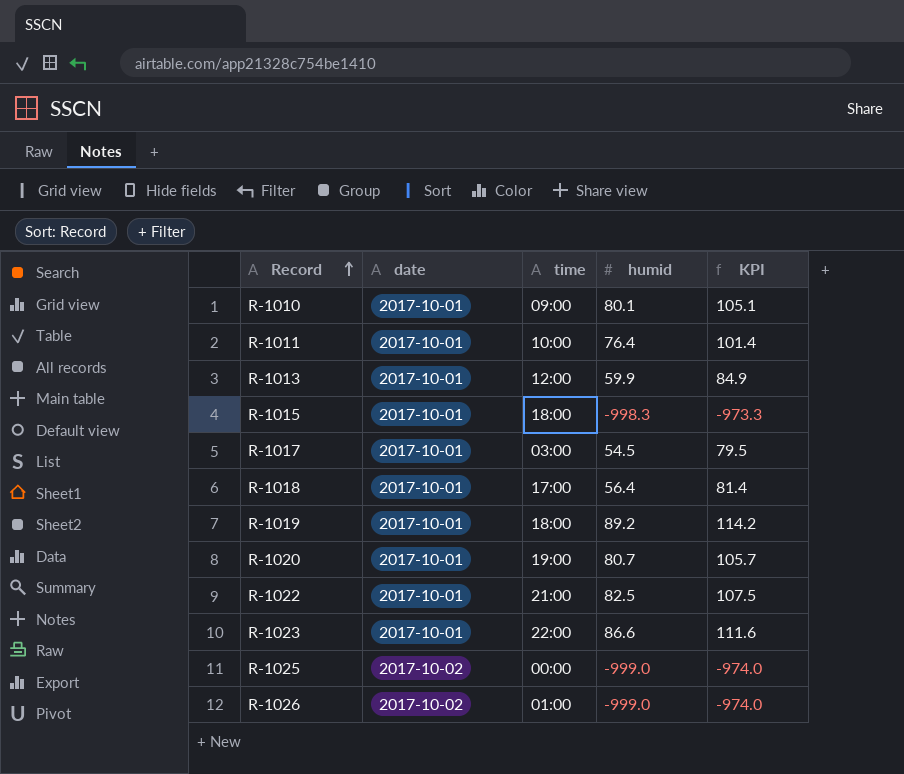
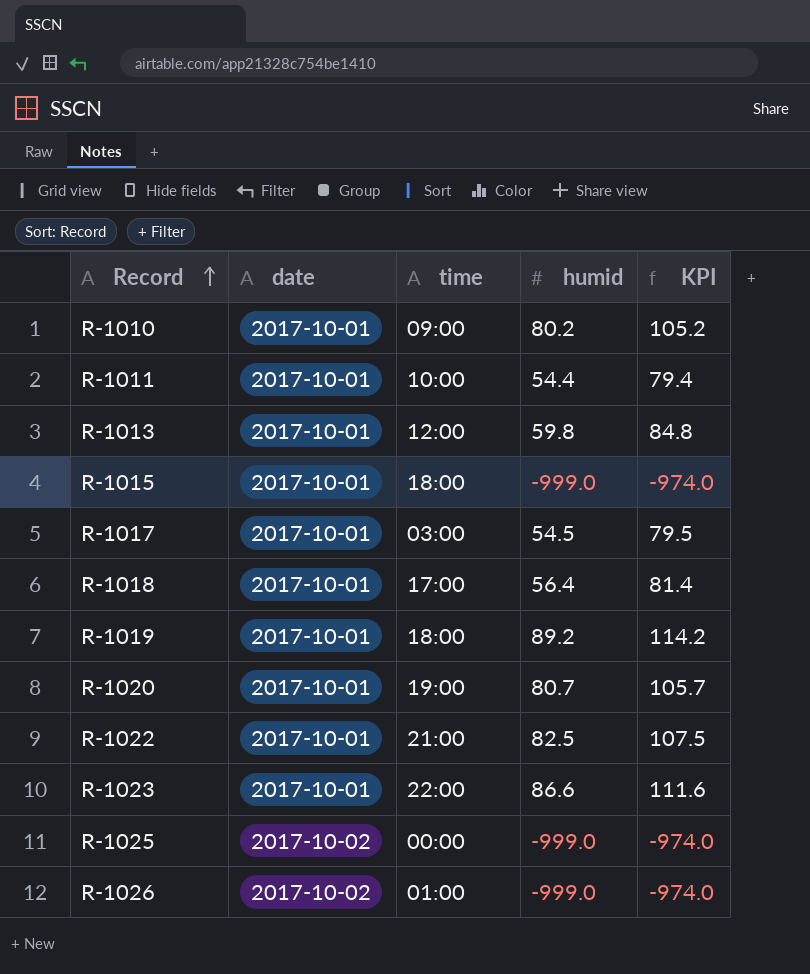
R-1010 | humid: 80.1 -> 80.2
R-1010 | KPI: 105.1 -> 105.2
R-1011 | humid: 76.4 -> 54.4
R-1011 | KPI: 101.4 -> 79.4
R-1013 | humid: 59.9 -> 59.8
R-1013 | KPI: 84.9 -> 84.8
R-1015 | humid: -998.3 -> -999.0
R-1015 | KPI: -973.3 -> -974.0

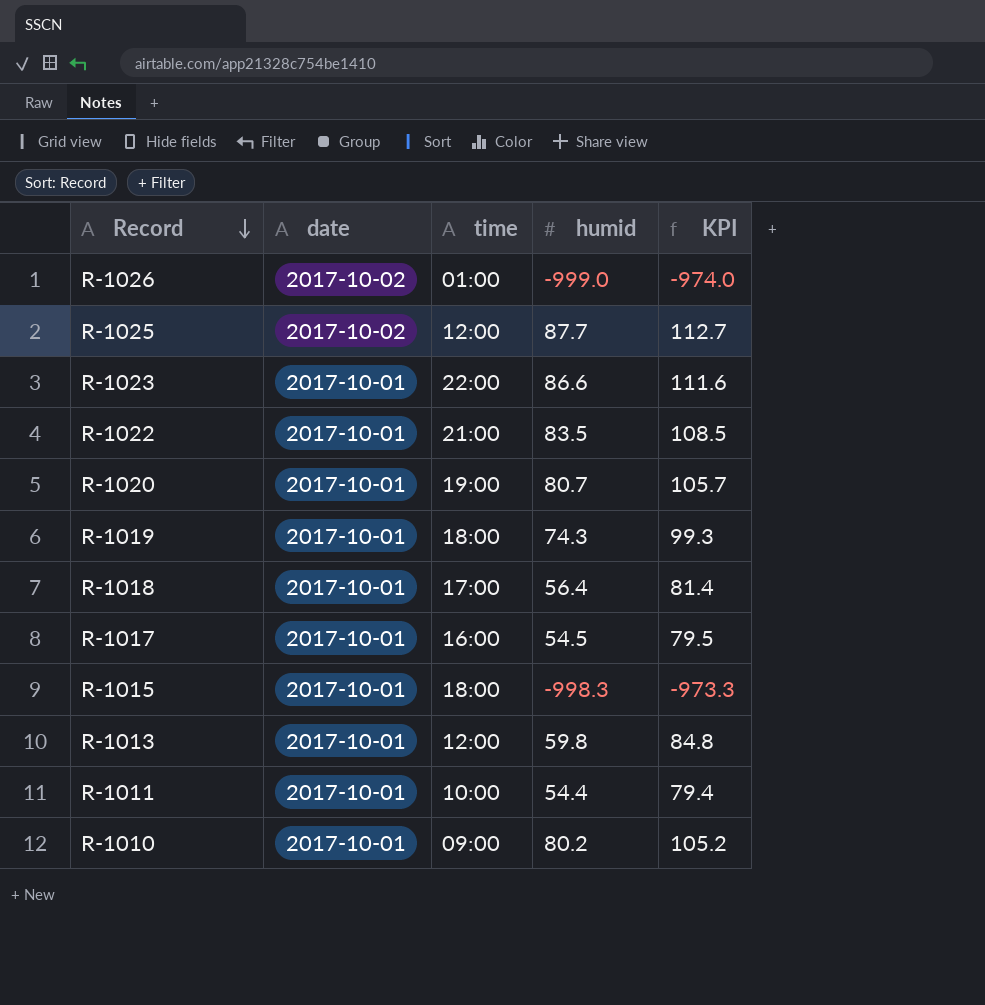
row order: Record ascending -> Record descending
R-1025 | time: 00:00 -> 12:00
R-1025 | humid: -999.0 -> 87.7
R-1025 | KPI: -974.0 -> 112.7
R-1022 | humid: 82.5 -> 83.5
R-1022 | KPI: 107.5 -> 108.5
R-1019 | humid: 89.2 -> 74.3
R-1019 | KPI: 114.2 -> 99.3
R-1017 | time: 03:00 -> 16:00
R-1015 | humid: -999.0 -> -998.3
R-1015 | KPI: -974.0 -> -973.3

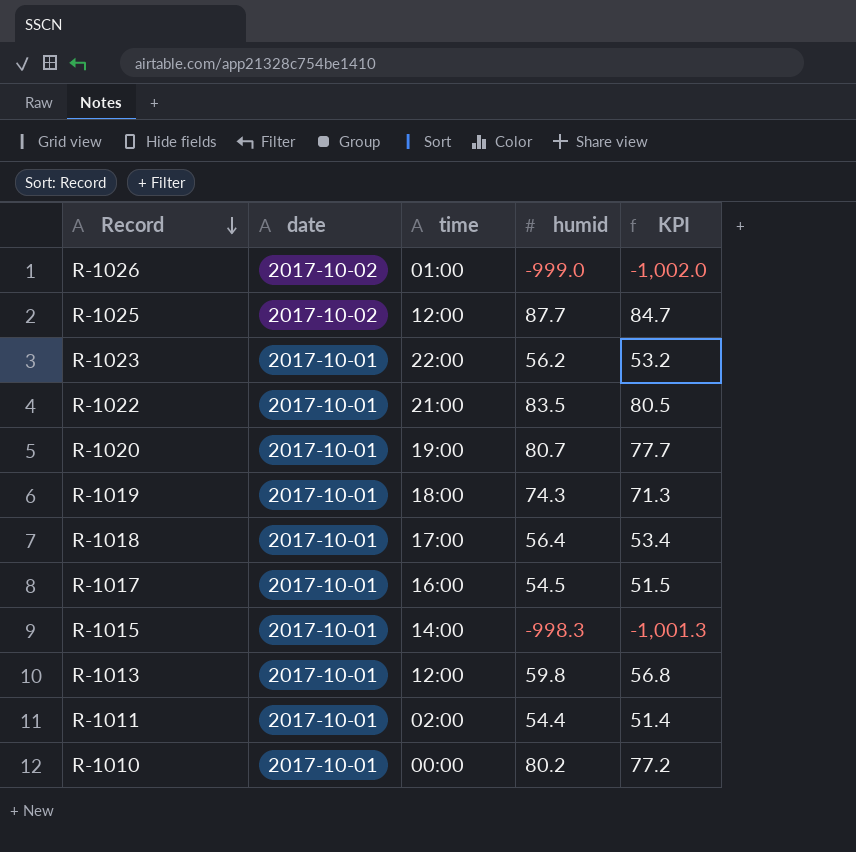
column KPI | formula: [humid] + 25 -> [humid] - 3
R-1023 | humid: 86.6 -> 56.2
R-1015 | time: 18:00 -> 14:00
R-1011 | time: 10:00 -> 02:00
R-1010 | time: 09:00 -> 00:00

